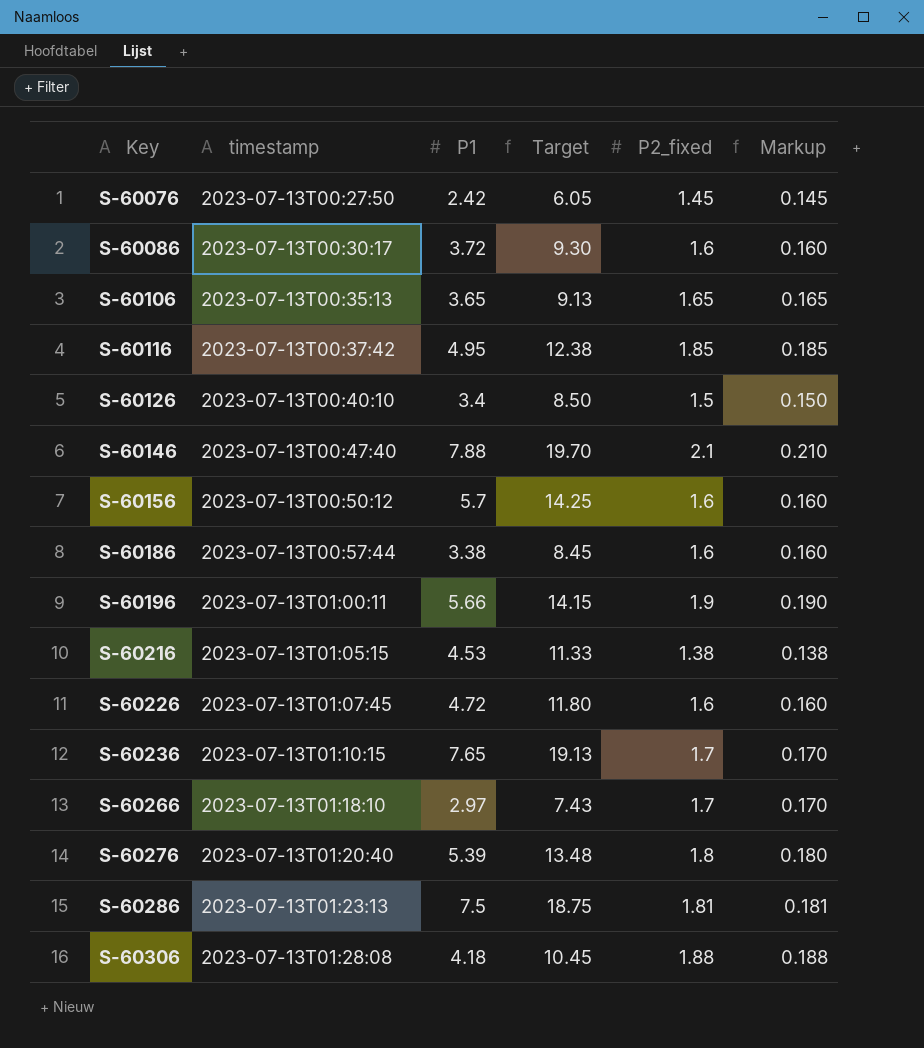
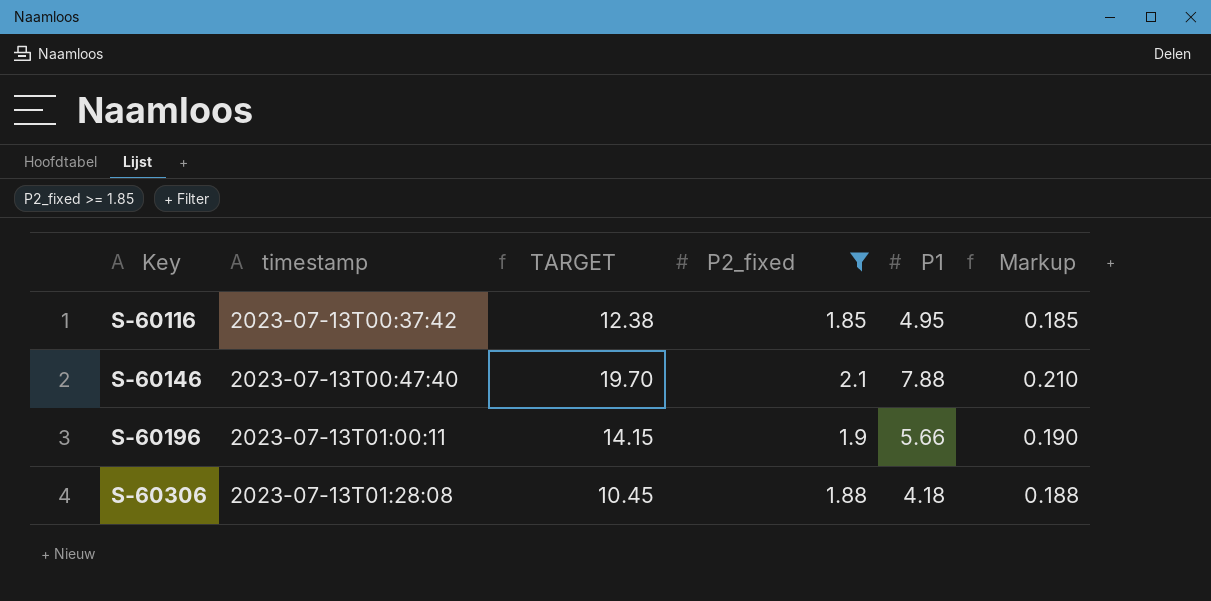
filter: none -> P2_fixed >= 1.85
column name: Target -> TARGET
column P1 | position: 3 -> 5

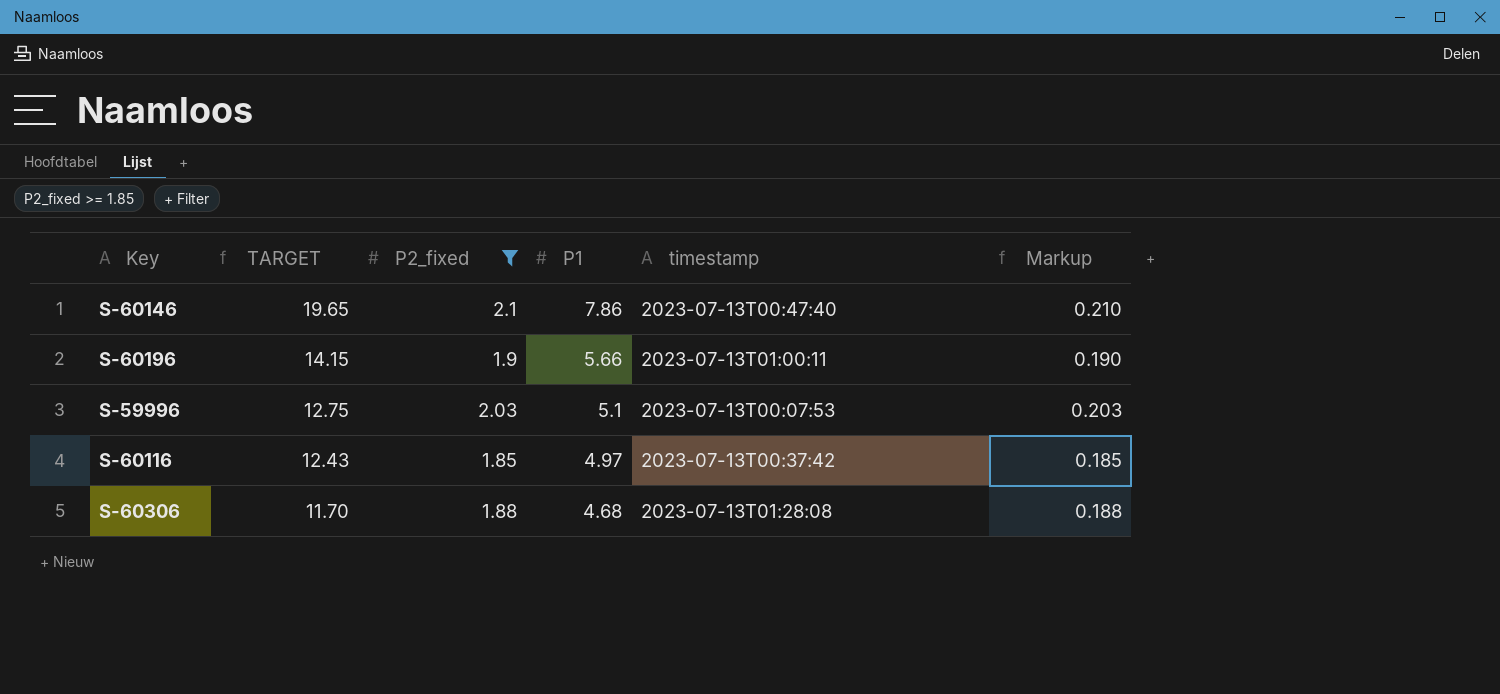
row order: Key ascending -> TARGET descending
column timestamp | position: 2 -> 5
S-60146 | TARGET: 19.70 -> 19.65
S-60146 | P1: 7.88 -> 7.86
row S-59996: none -> 12.75 | 2.03 | 5.1 | 2023-07-13T00:07:53 | 0.203
S-60116 | TARGET: 12.38 -> 12.43
S-60116 | P1: 4.95 -> 4.97
S-60306 | TARGET: 10.45 -> 11.70
S-60306 | P1: 4.18 -> 4.68

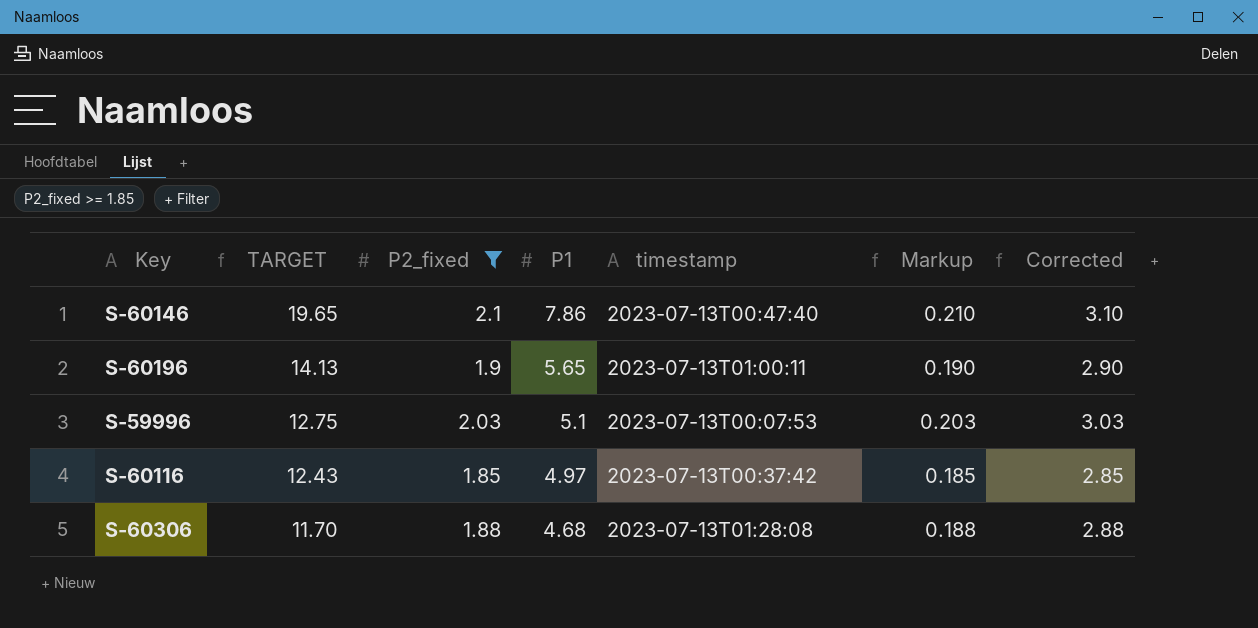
column Corrected | formula: none -> [P2_fixed] + 1
S-60196 | TARGET: 14.15 -> 14.13
S-60196 | P1: 5.66 -> 5.65

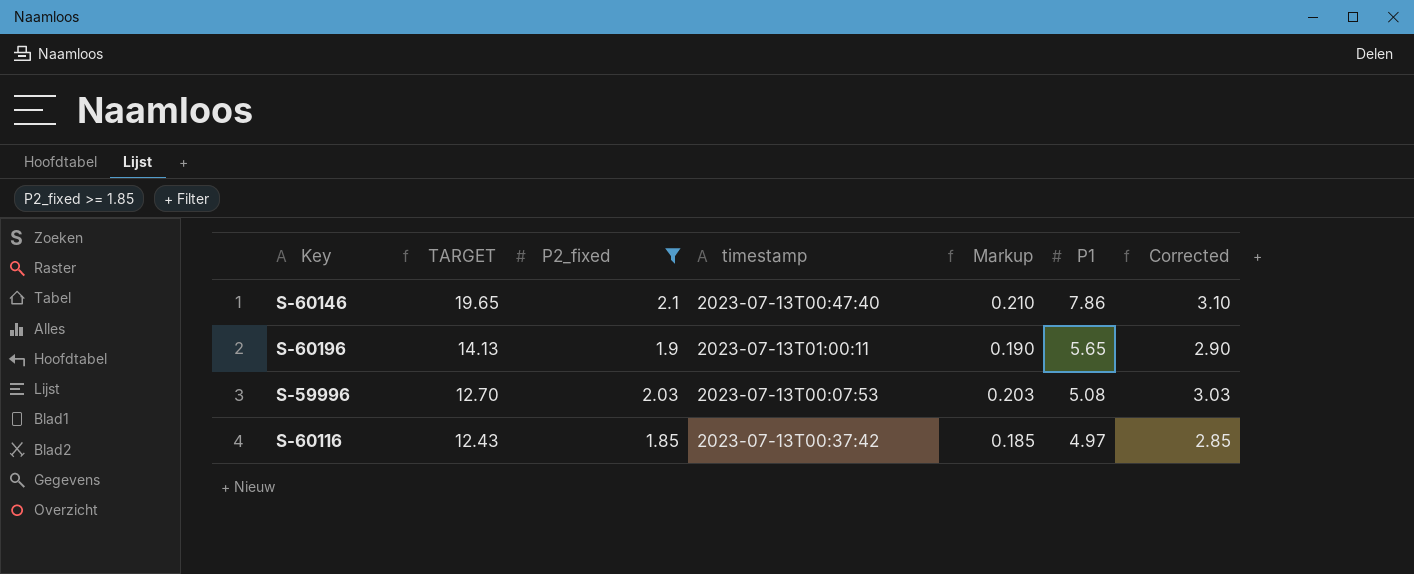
column P1 | position: 4 -> 6
row S-60306: 11.70 | 1.88 | 4.68 | 2023-07-13T01:28:08 | 0.188 | 2.88 -> none
S-59996 | TARGET: 12.75 -> 12.70
S-59996 | P1: 5.1 -> 5.08

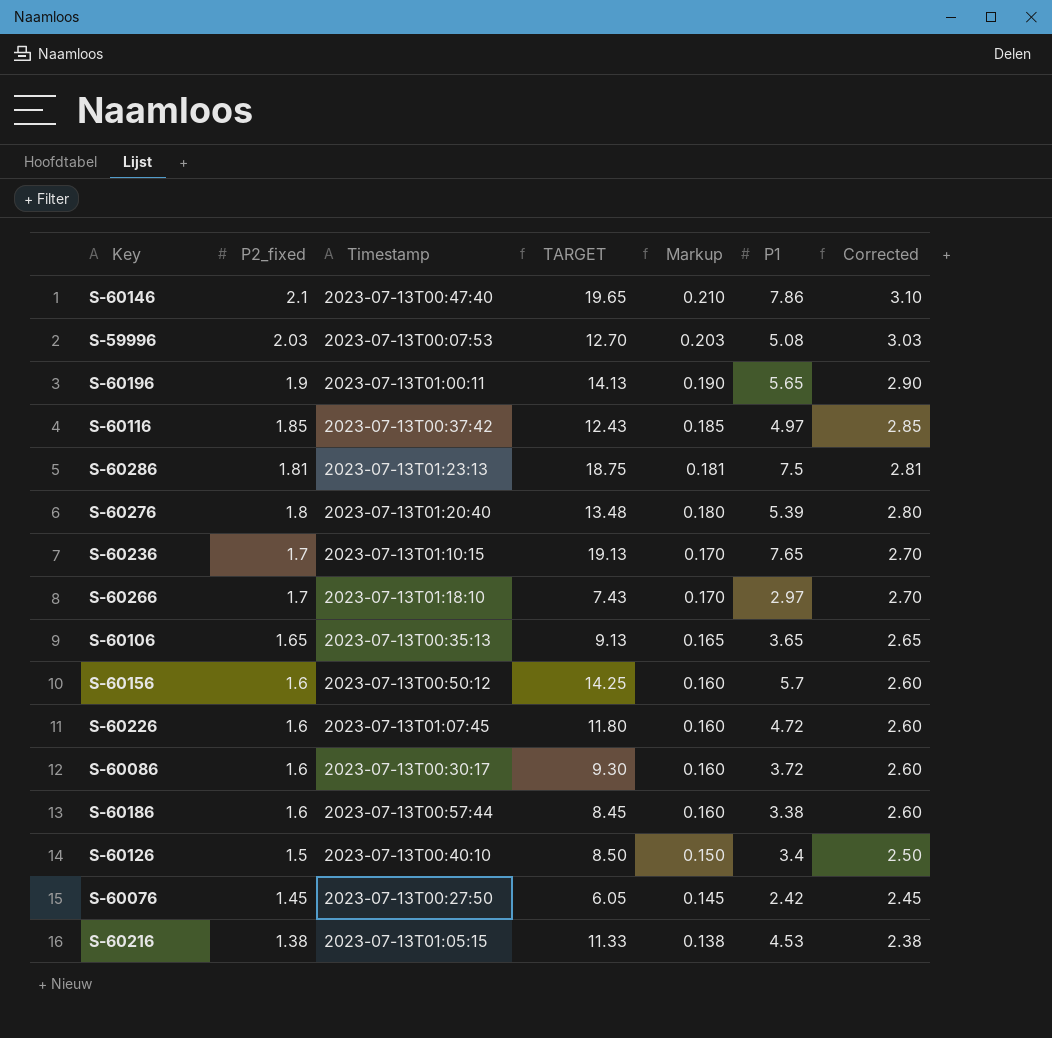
filter: P2_fixed >= 1.85 -> none
row order: TARGET descending -> P2_fixed descending
column name: timestamp -> Timestamp
column TARGET | position: 2 -> 4

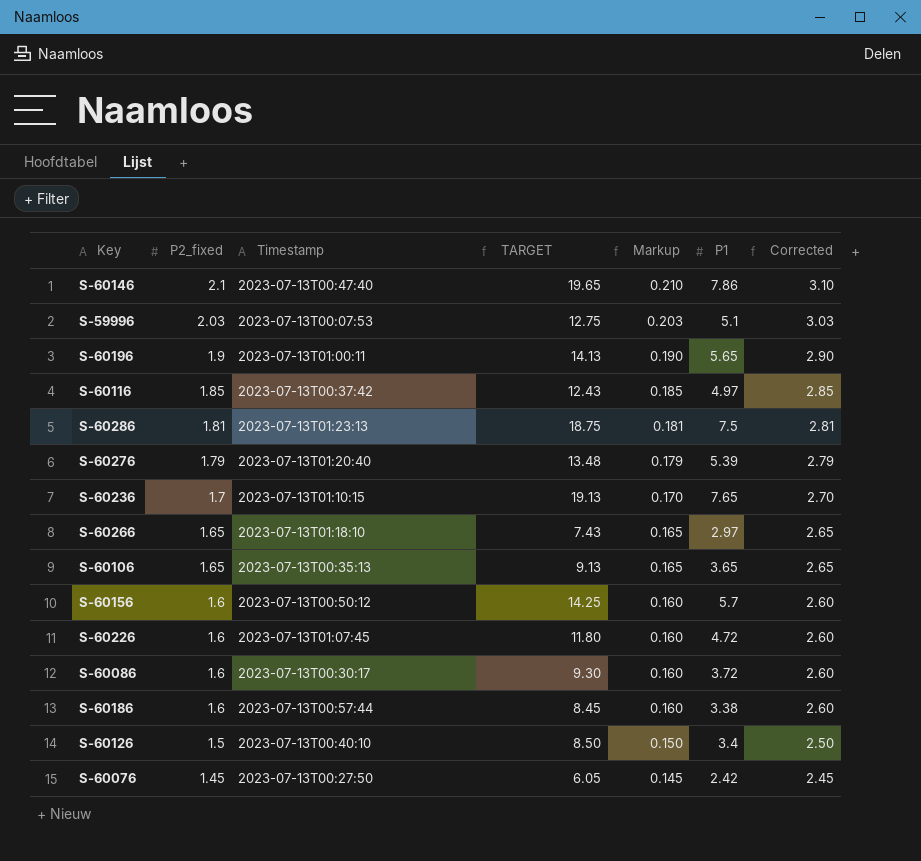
row S-60216: 1.38 | 2023-07-13T01:05:15 | 11.33 | 0.138 | 4.53 | 2.38 -> none
S-59996 | TARGET: 12.70 -> 12.75
S-59996 | P1: 5.08 -> 5.1
S-60276 | P2_fixed: 1.8 -> 1.79
S-60276 | Markup: 0.180 -> 0.179
S-60276 | Corrected: 2.80 -> 2.79
S-60266 | P2_fixed: 1.7 -> 1.65
S-60266 | Markup: 0.170 -> 0.165
S-60266 | Corrected: 2.70 -> 2.65

